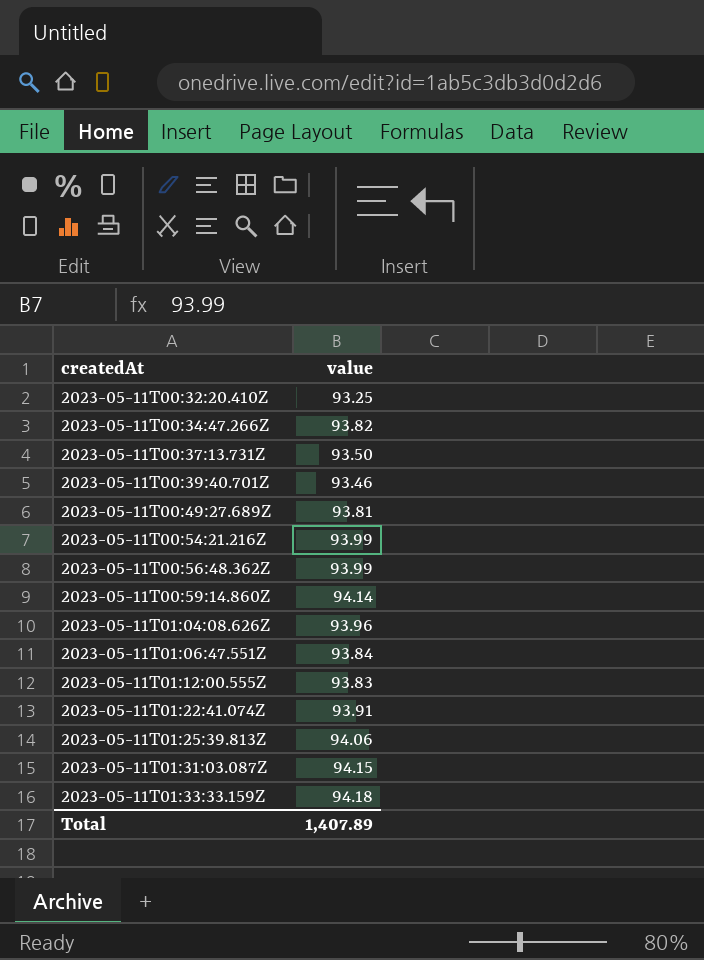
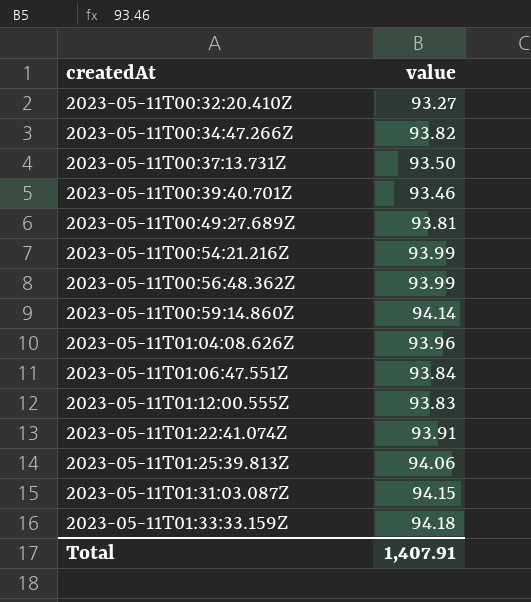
2023-05-11T00:32:20.410Z | value: 93.25 -> 93.27
Total | value: 1,407.89 -> 1,407.91

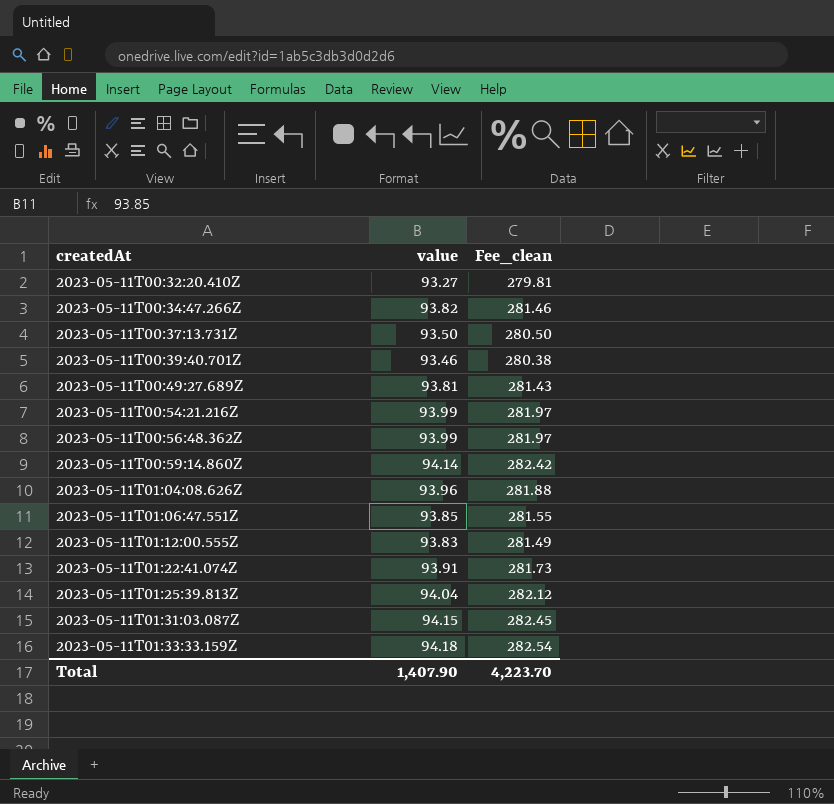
column Fee_clean | formula: none -> [value] * 3
2023-05-11T01:06:47.551Z | value: 93.84 -> 93.85
2023-05-11T01:25:39.813Z | value: 94.06 -> 94.04
Total | value: 1,407.91 -> 1,407.90

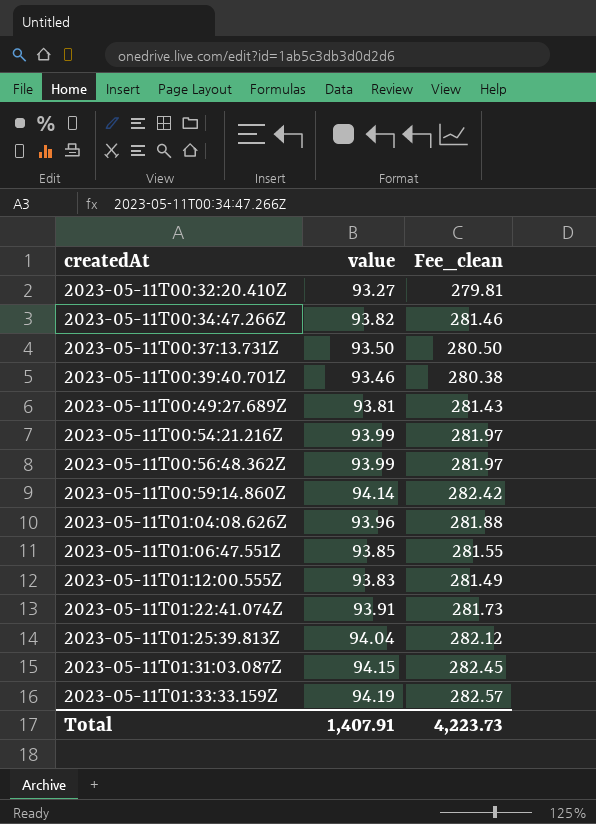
2023-05-11T01:33:33.159Z | value: 94.18 -> 94.19
2023-05-11T01:33:33.159Z | Fee_clean: 282.54 -> 282.57
Total | value: 1,407.90 -> 1,407.91
Total | Fee_clean: 4,223.70 -> 4,223.73

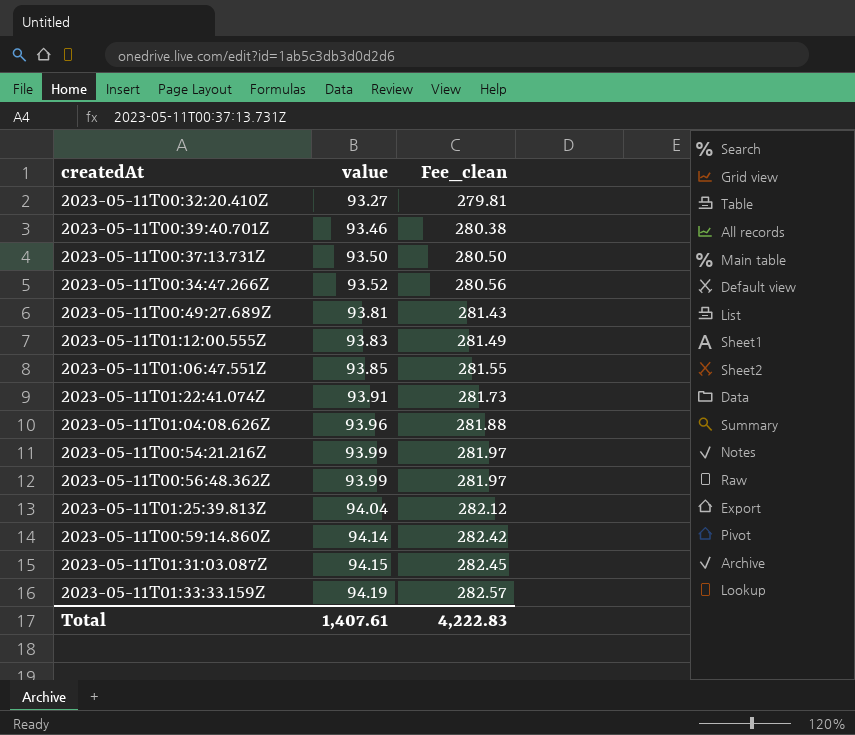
row order: createdAt ascending -> value ascending
2023-05-11T00:34:47.266Z | value: 93.82 -> 93.52
2023-05-11T00:34:47.266Z | Fee_clean: 281.46 -> 280.56
Total | value: 1,407.91 -> 1,407.61
Total | Fee_clean: 4,223.73 -> 4,222.83

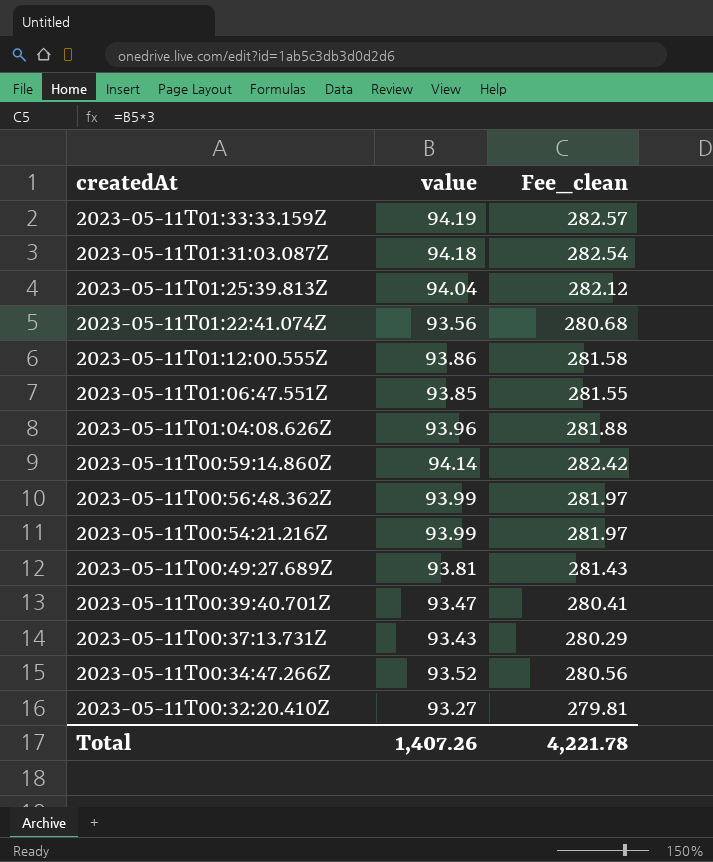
row order: value ascending -> createdAt descending
2023-05-11T01:31:03.087Z | value: 94.15 -> 94.18
2023-05-11T01:31:03.087Z | Fee_clean: 282.45 -> 282.54
2023-05-11T01:22:41.074Z | value: 93.91 -> 93.56
2023-05-11T01:22:41.074Z | Fee_clean: 281.73 -> 280.68
2023-05-11T01:12:00.555Z | value: 93.83 -> 93.86
2023-05-11T01:12:00.555Z | Fee_clean: 281.49 -> 281.58
2023-05-11T00:39:40.701Z | value: 93.46 -> 93.47
2023-05-11T00:39:40.701Z | Fee_clean: 280.38 -> 280.41
2023-05-11T00:37:13.731Z | value: 93.50 -> 93.43
2023-05-11T00:37:13.731Z | Fee_clean: 280.50 -> 280.29
Total | value: 1,407.61 -> 1,407.26
Total | Fee_clean: 4,222.83 -> 4,221.78

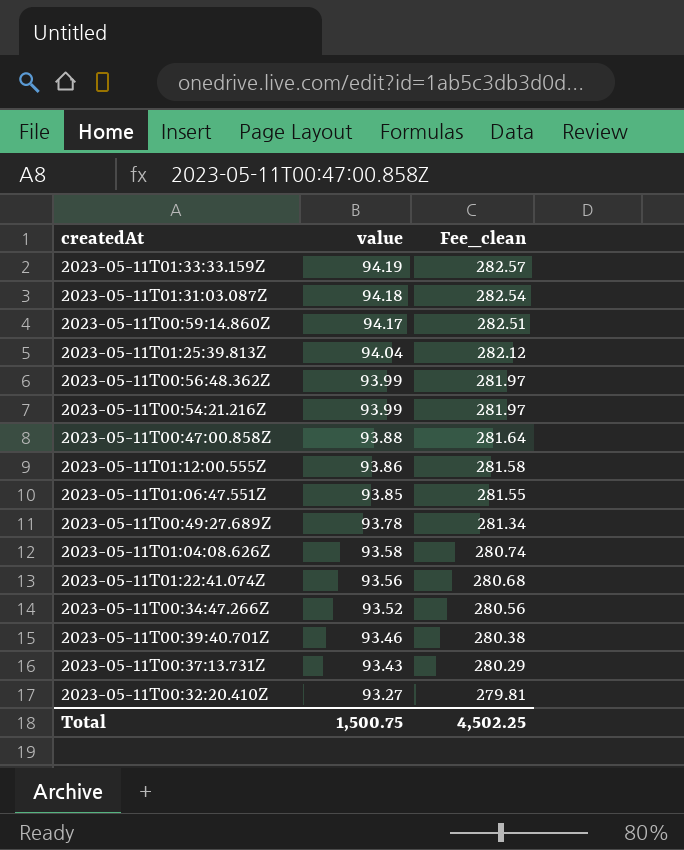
row order: createdAt descending -> value descending
2023-05-11T00:59:14.860Z | value: 94.14 -> 94.17
2023-05-11T00:59:14.860Z | Fee_clean: 282.42 -> 282.51
row 2023-05-11T00:47:00.858Z: none -> 93.88 | 281.64
2023-05-11T00:49:27.689Z | value: 93.81 -> 93.78
2023-05-11T00:49:27.689Z | Fee_clean: 281.43 -> 281.34
2023-05-11T01:04:08.626Z | value: 93.96 -> 93.58
2023-05-11T01:04:08.626Z | Fee_clean: 281.88 -> 280.74
2023-05-11T00:39:40.701Z | value: 93.47 -> 93.46
2023-05-11T00:39:40.701Z | Fee_clean: 280.41 -> 280.38
Total | value: 1,407.26 -> 1,500.75
Total | Fee_clean: 4,221.78 -> 4,502.25

